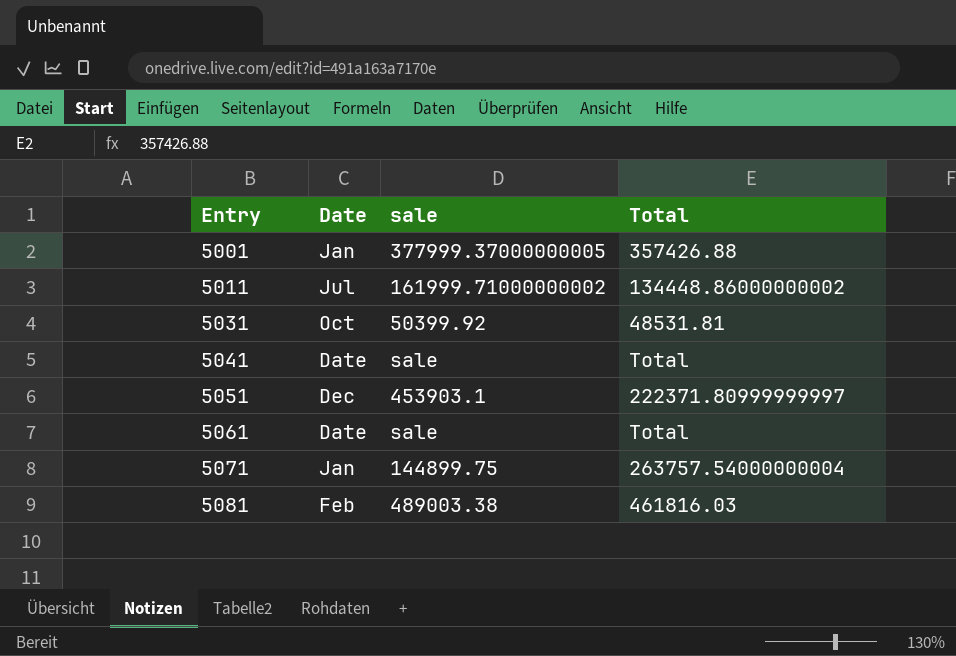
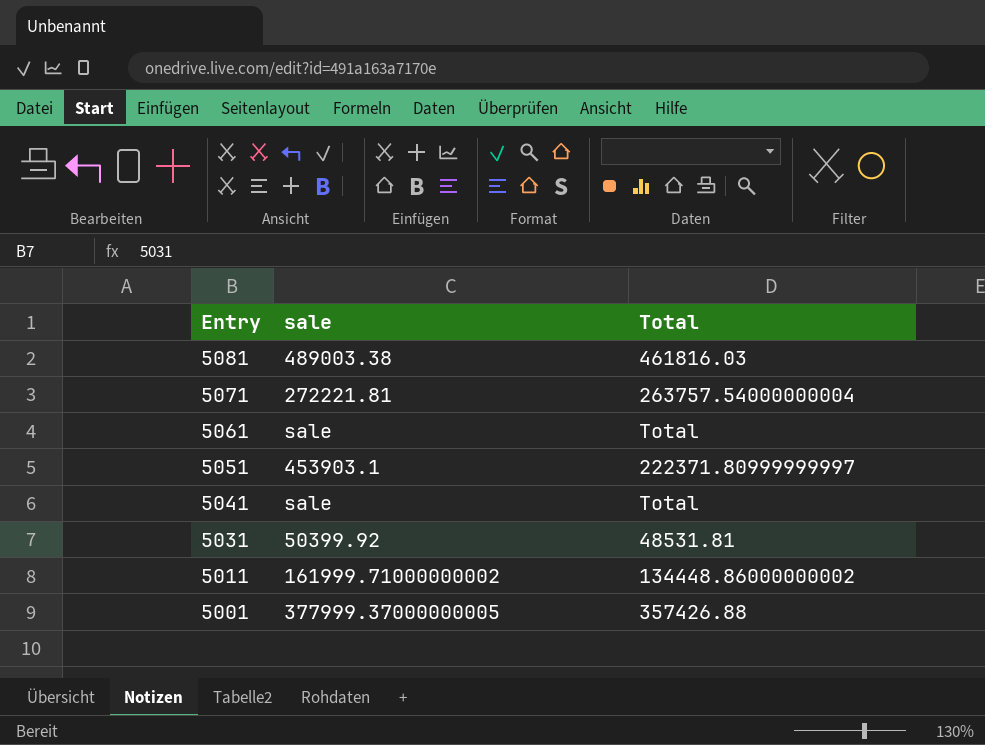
row order: Entry ascending -> Entry descending
column Date | position: 2 -> none
5071 | sale: 144899.75 -> 272221.81

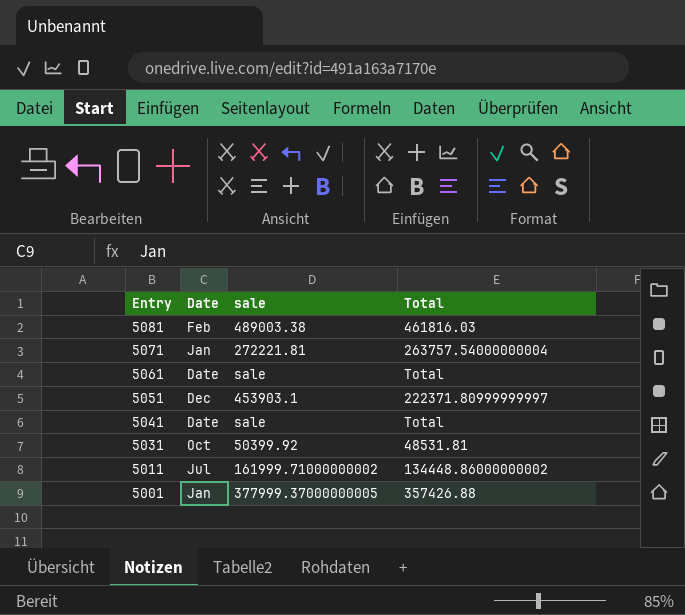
column Date | position: none -> 2

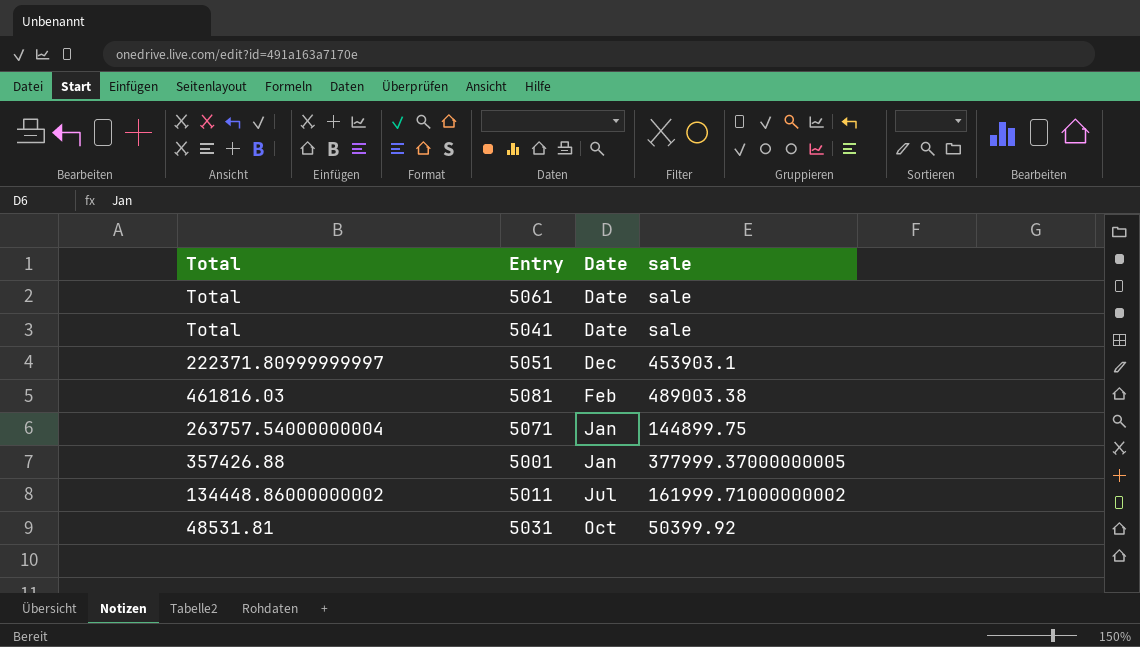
row order: Entry descending -> Date ascending
column Total | position: 4 -> 1
5071 | sale: 272221.81 -> 144899.75

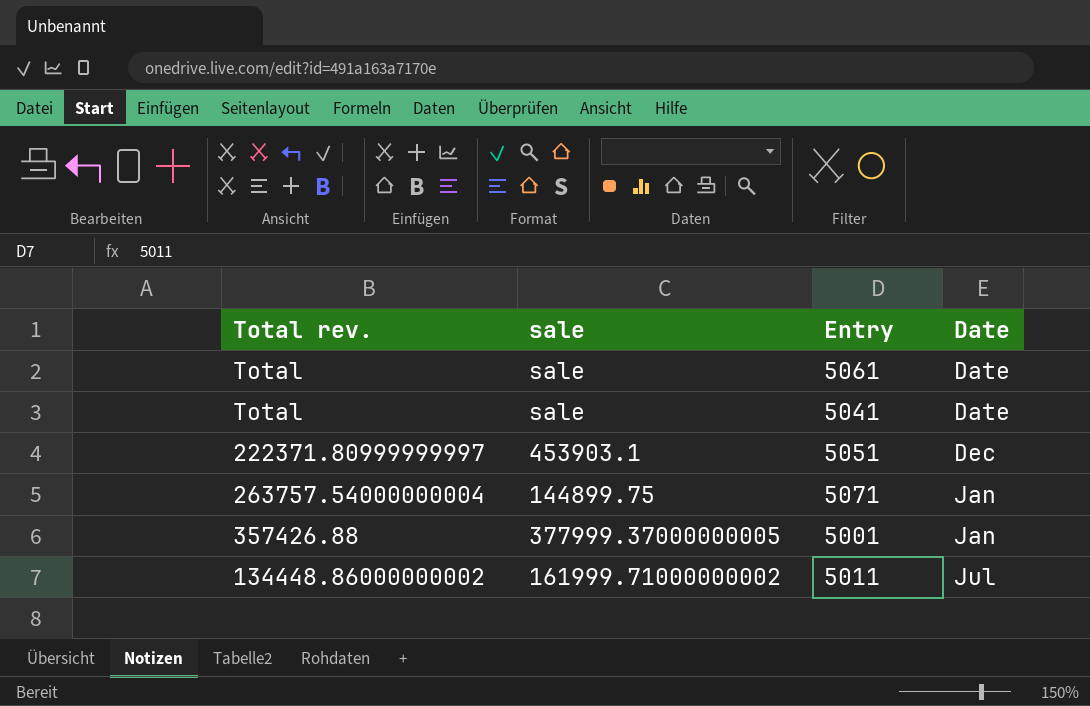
column name: Total -> Total rev.
column sale | position: 4 -> 2
row 5081: 461816.03 | Feb | 489003.38 -> none
row 5031: 48531.81 | Oct | 50399.92 -> none

